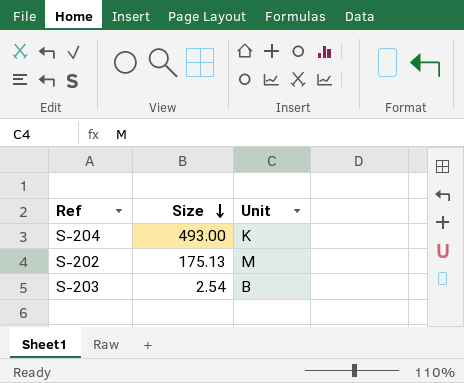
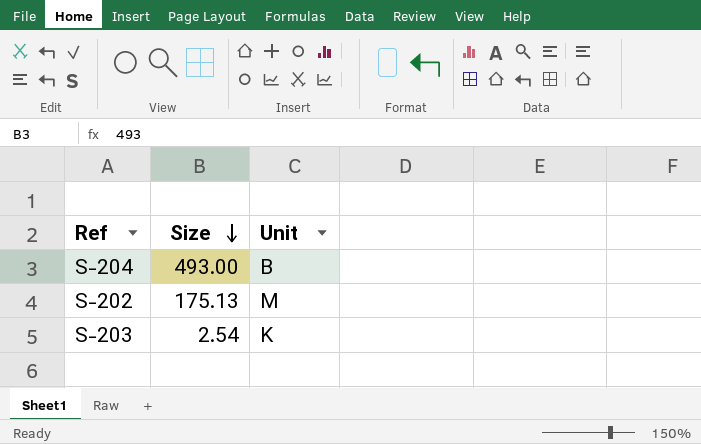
S-204 | Unit: K -> B
S-203 | Unit: B -> K

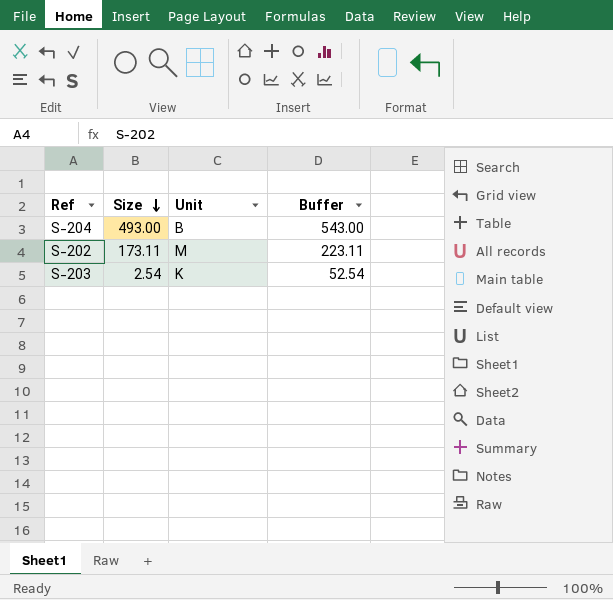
column Buffer | formula: none -> [Size] + 50
S-202 | Size: 175.13 -> 173.11

